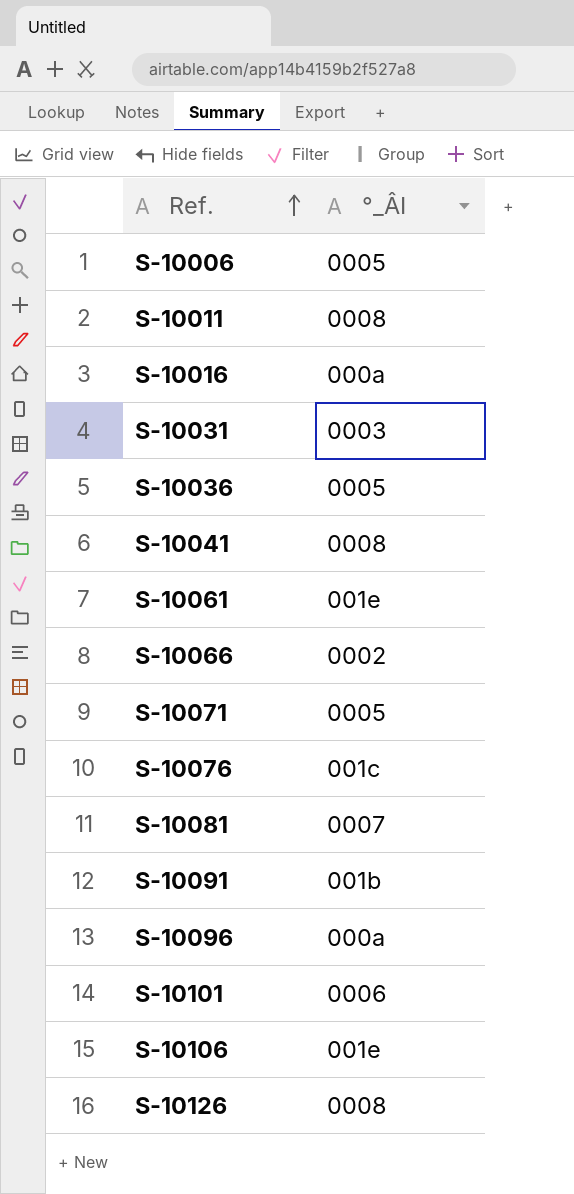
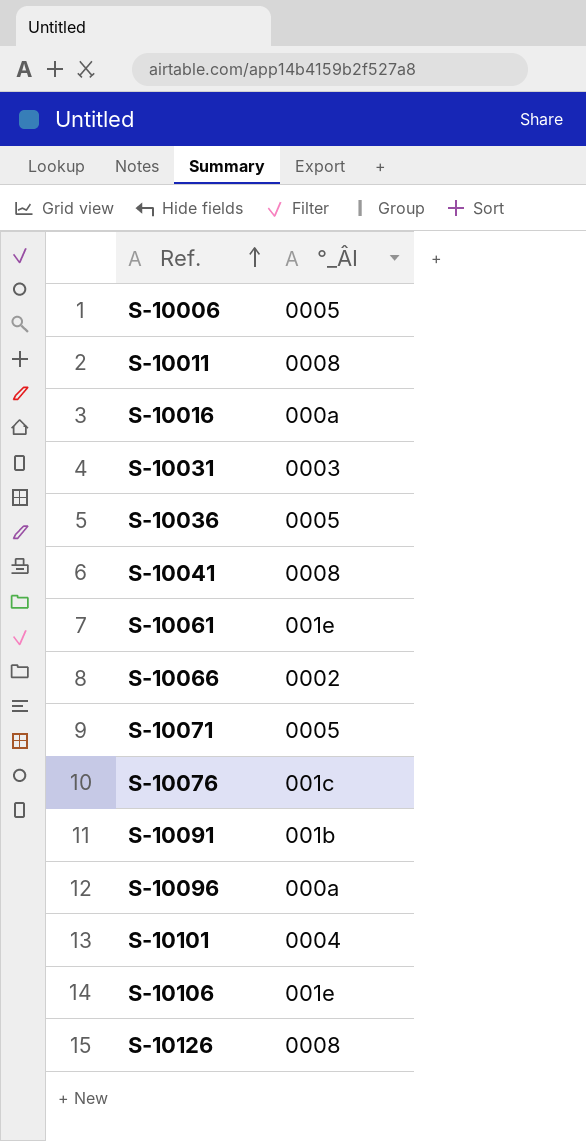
row S-10081: 0007 -> none
S-10101 | °_ÂI: 0006 -> 0004

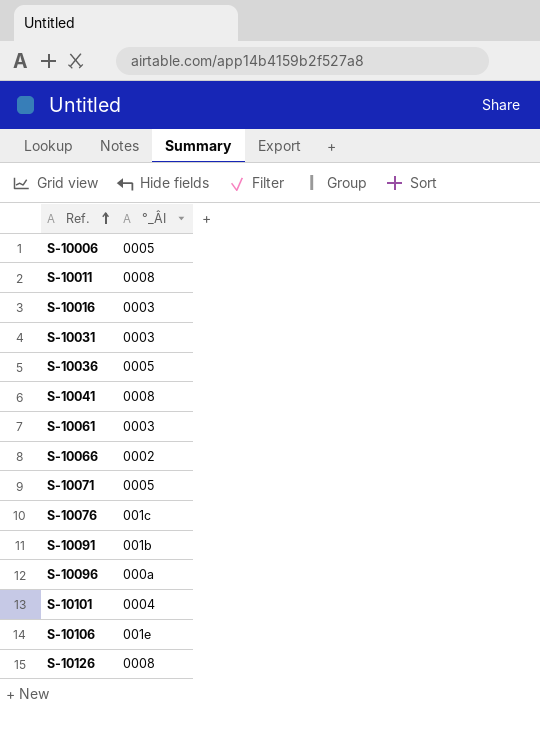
S-10016 | °_ÂI: 000a -> 0003
S-10061 | °_ÂI: 001e -> 0003

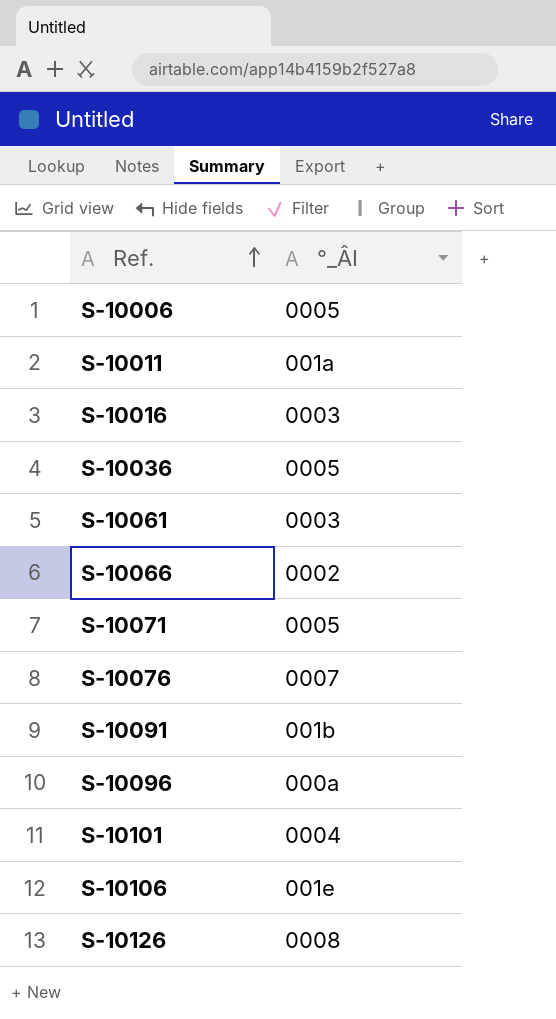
row S-10031: 0003 -> none
row S-10041: 0008 -> none
S-10011 | °_ÂI: 0008 -> 001a
S-10076 | °_ÂI: 001c -> 0007

